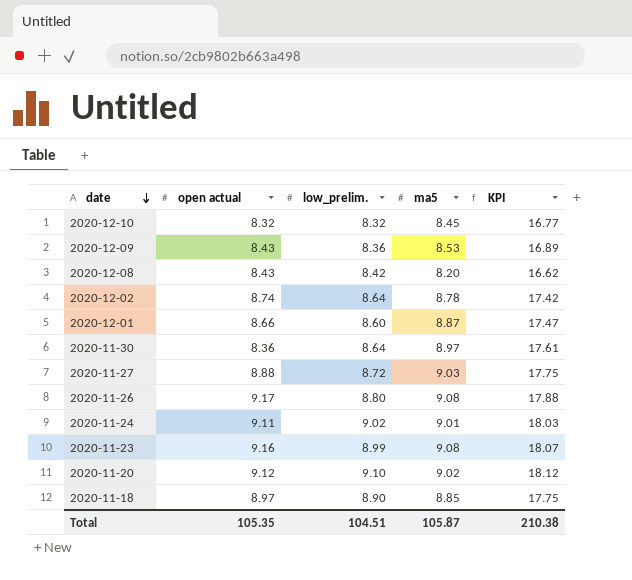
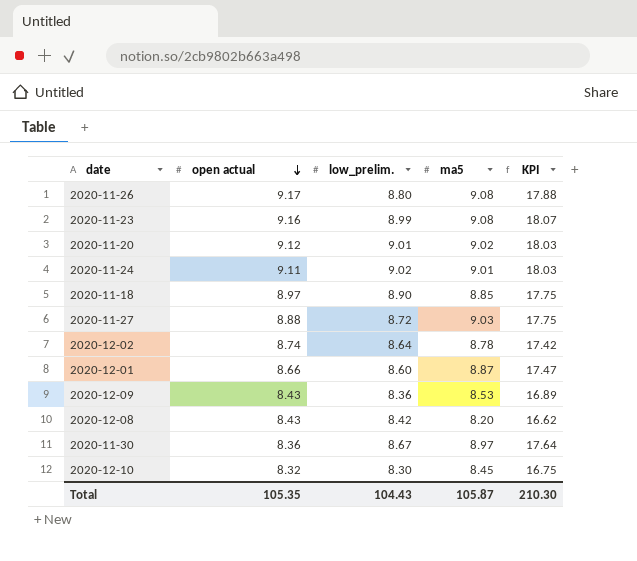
row order: date descending -> open actual descending
2020-11-20 | low_prelim.: 9.10 -> 9.01
2020-11-20 | KPI: 18.12 -> 18.03
2020-11-30 | low_prelim.: 8.64 -> 8.67
2020-11-30 | KPI: 17.61 -> 17.64
2020-12-10 | low_prelim.: 8.32 -> 8.30
2020-12-10 | KPI: 16.77 -> 16.75
Total | low_prelim.: 104.51 -> 104.43
Total | KPI: 210.38 -> 210.30

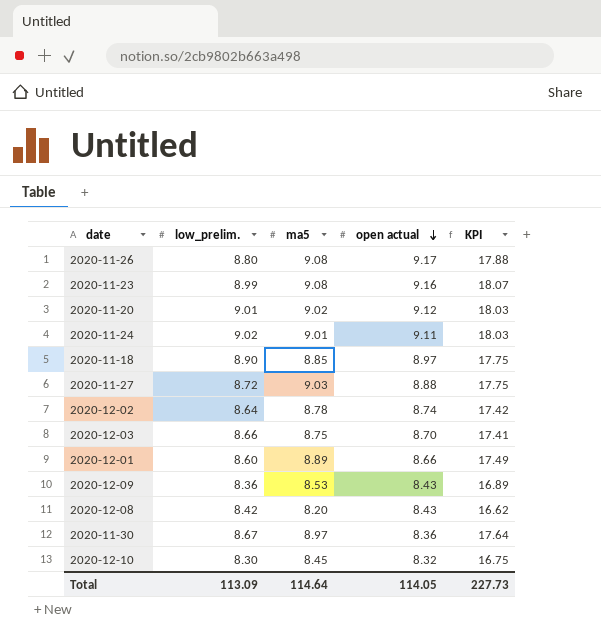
column open actual | position: 2 -> 4
row 2020-12-03: none -> 8.66 | 8.75 | 8.70 | 17.41
2020-12-01 | ma5: 8.87 -> 8.89
2020-12-01 | KPI: 17.47 -> 17.49
Total | low_prelim.: 104.43 -> 113.09
Total | ma5: 105.87 -> 114.64
Total | open actual: 105.35 -> 114.05
Total | KPI: 210.30 -> 227.73

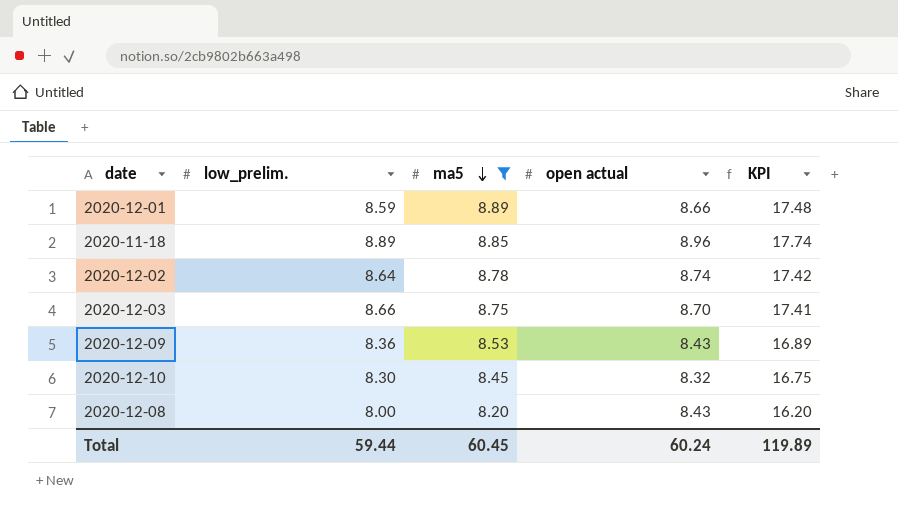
filter: none -> ma5 <= 8.89
row order: open actual descending -> ma5 descending
2020-12-01 | low_prelim.: 8.60 -> 8.59
2020-12-01 | KPI: 17.49 -> 17.48
2020-11-18 | low_prelim.: 8.90 -> 8.89
2020-11-18 | open actual: 8.97 -> 8.96
2020-11-18 | KPI: 17.75 -> 17.74
2020-12-08 | low_prelim.: 8.42 -> 8.00
2020-12-08 | KPI: 16.62 -> 16.20
Total | low_prelim.: 113.09 -> 59.44
Total | ma5: 114.64 -> 60.45
Total | open actual: 114.05 -> 60.24
Total | KPI: 227.73 -> 119.89

